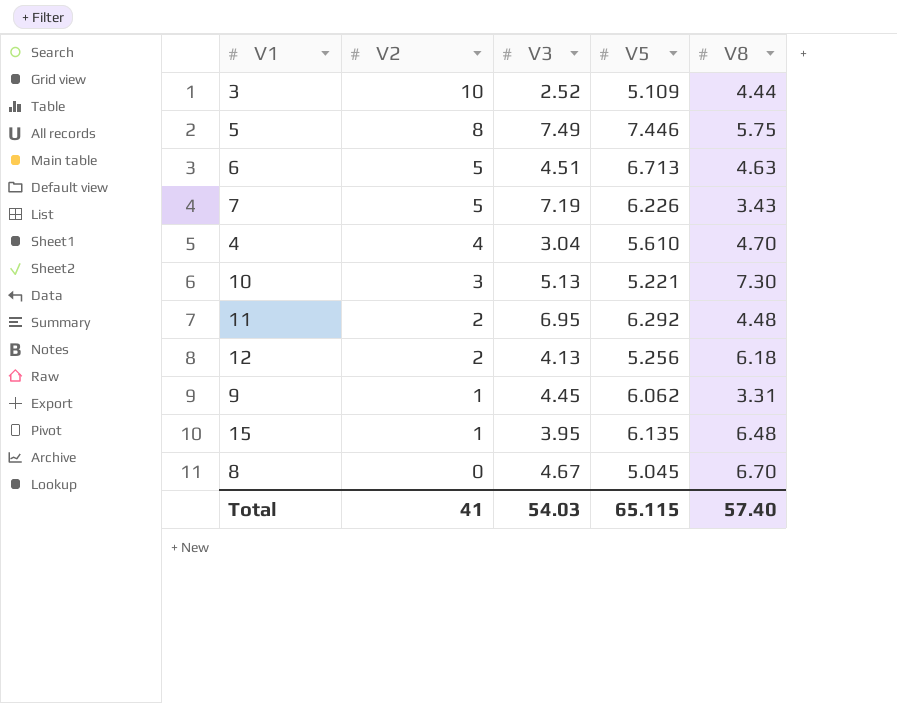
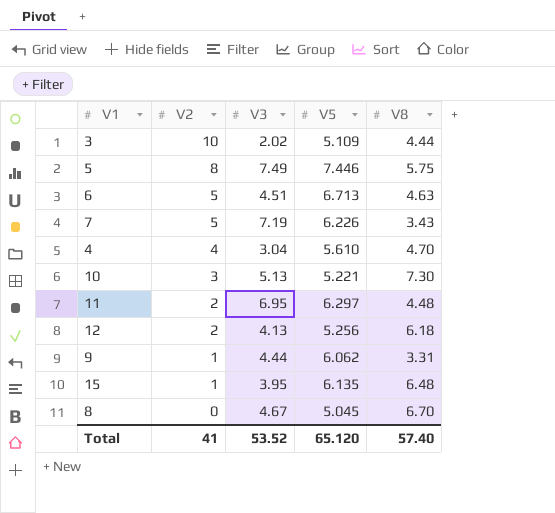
3 | V3: 2.52 -> 2.02
11 | V5: 6.292 -> 6.297
9 | V3: 4.45 -> 4.44
Total | V3: 54.03 -> 53.52
Total | V5: 65.115 -> 65.120

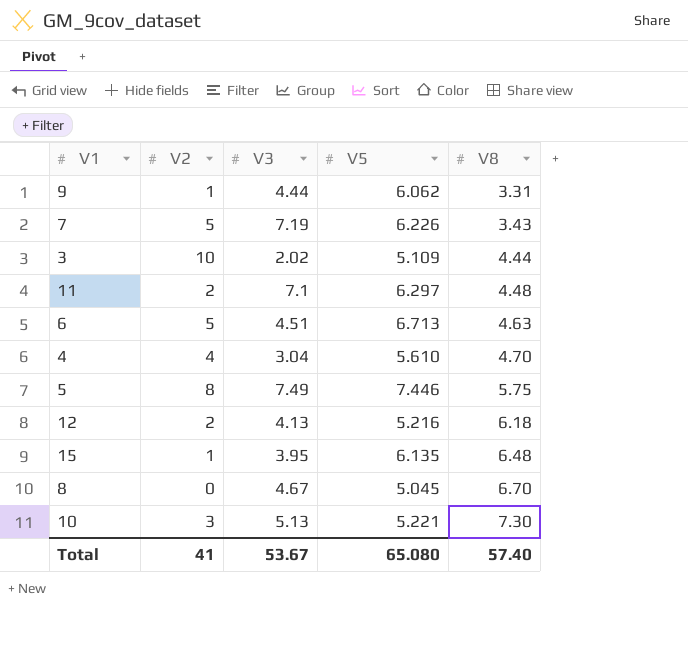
row order: V2 descending -> V8 ascending
11 | V3: 6.95 -> 7.1
12 | V5: 5.256 -> 5.216
Total | V3: 53.52 -> 53.67
Total | V5: 65.120 -> 65.080

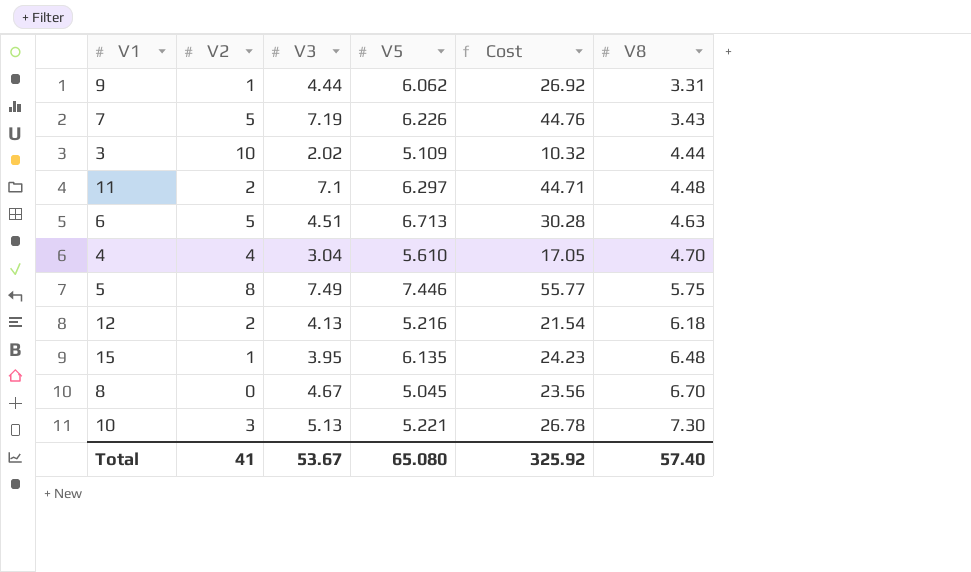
column Cost | formula: none -> [V3] * [V5]

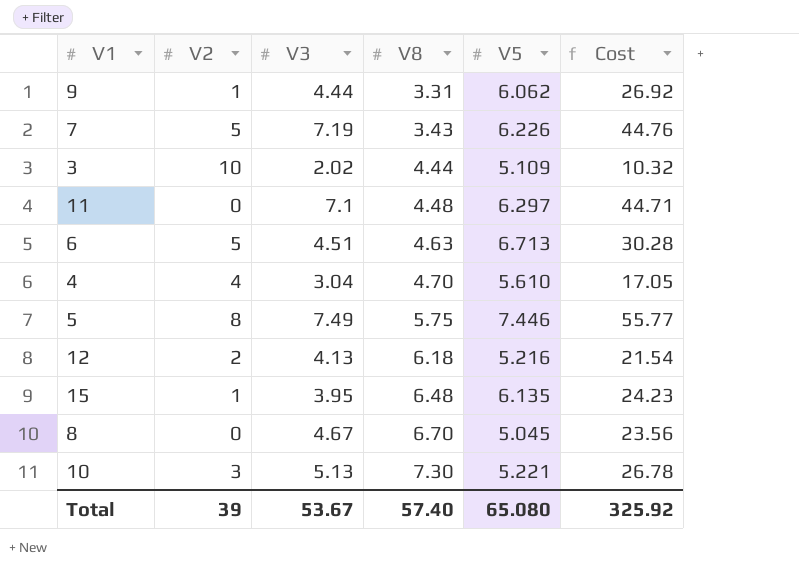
column V8 | position: 6 -> 4
11 | V2: 2 -> 0
Total | V2: 41 -> 39

